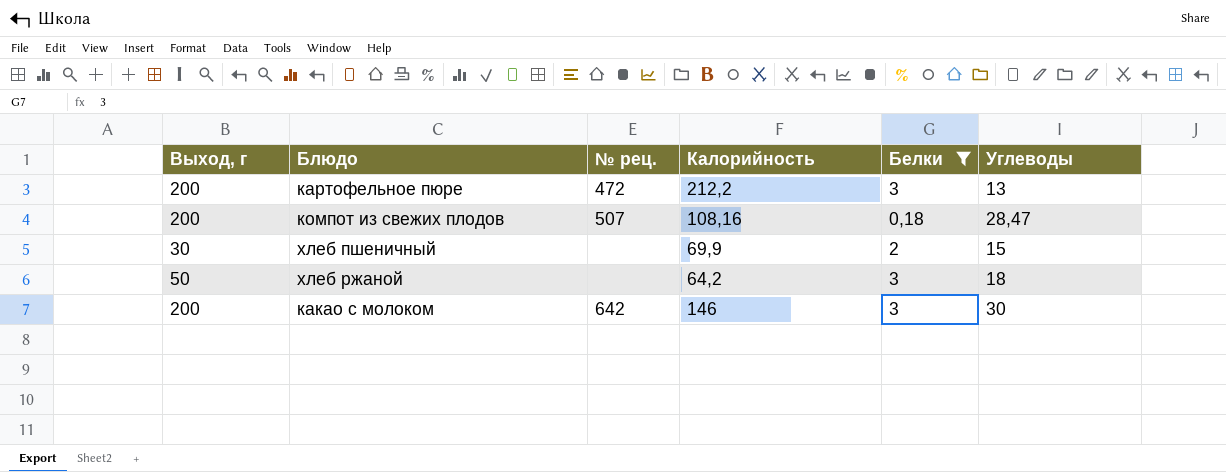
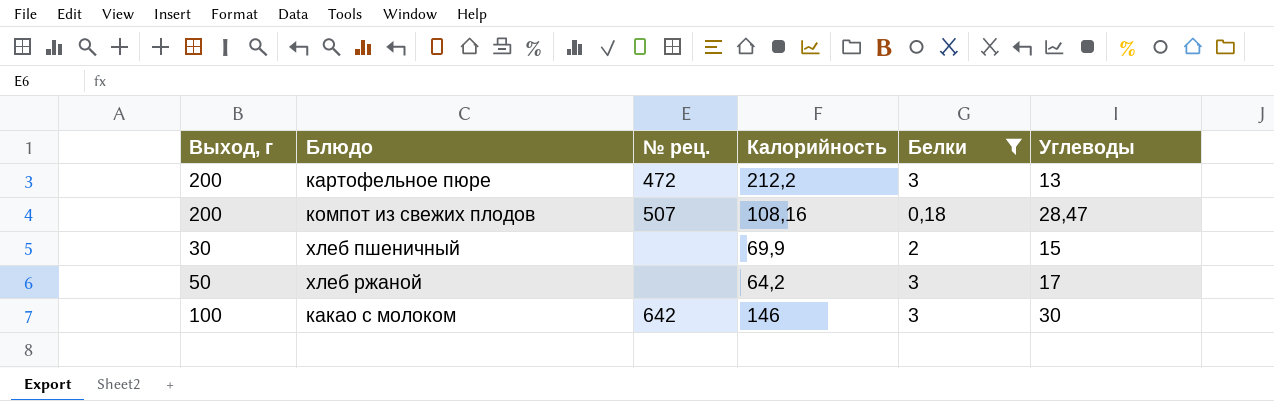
хлеб ржаной | Углеводы: 18 -> 17
какао с молоком | Выход, г: 200 -> 100

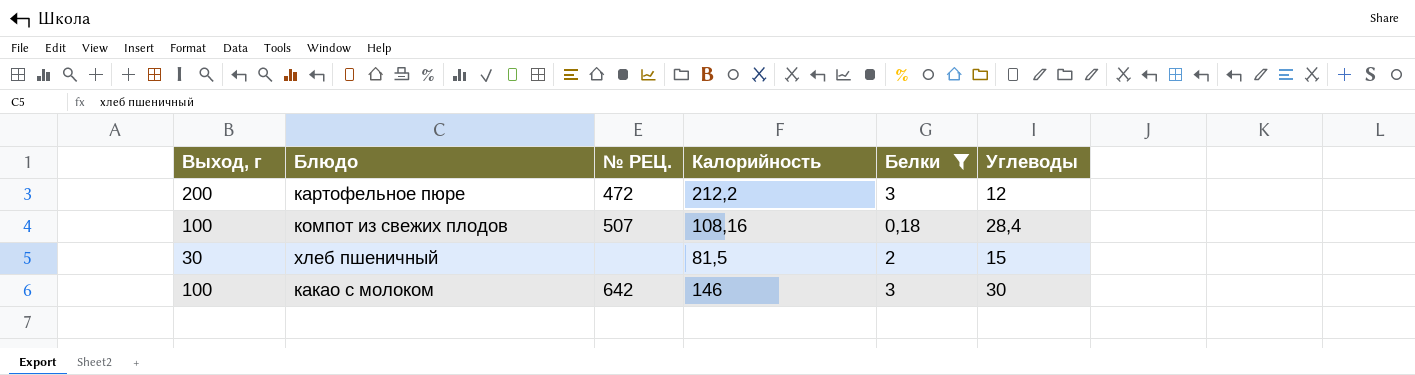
column name: № рец. -> № РЕЦ.
row хлеб ржаной: 50 | none | 64,2 | 3 | 17 -> none
картофельное пюре | Углеводы: 13 -> 12
компот из свежих плодов | Выход, г: 200 -> 100
компот из свежих плодов | Углеводы: 28,47 -> 28,4
хлеб пшеничный | Калорийность: 69,9 -> 81,5

